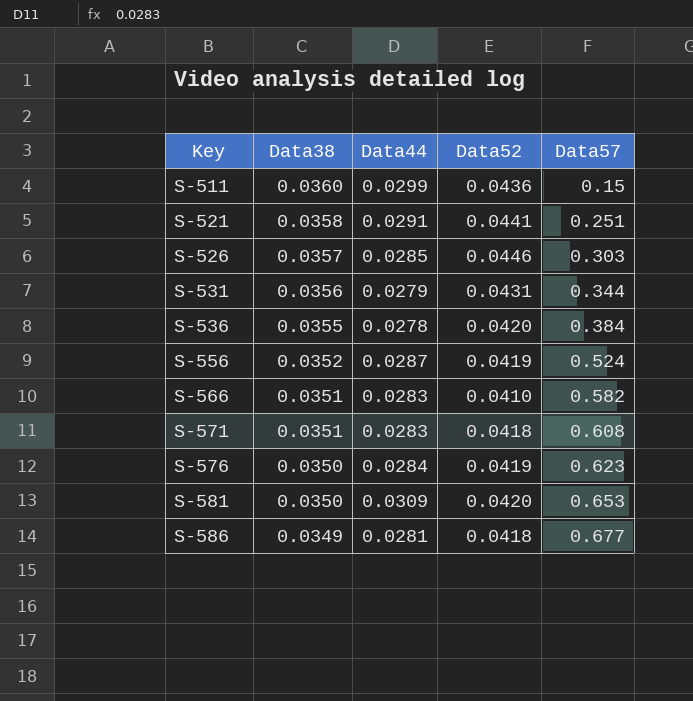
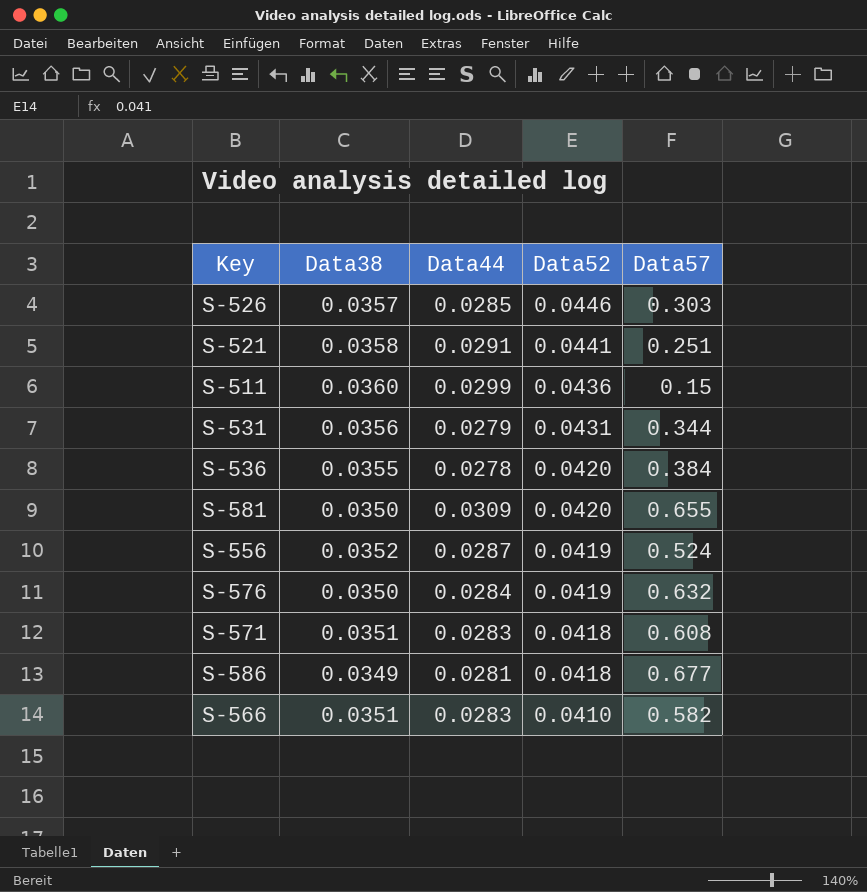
row order: Key ascending -> Data52 descending
S-581 | Data57: 0.653 -> 0.655
S-576 | Data57: 0.623 -> 0.632

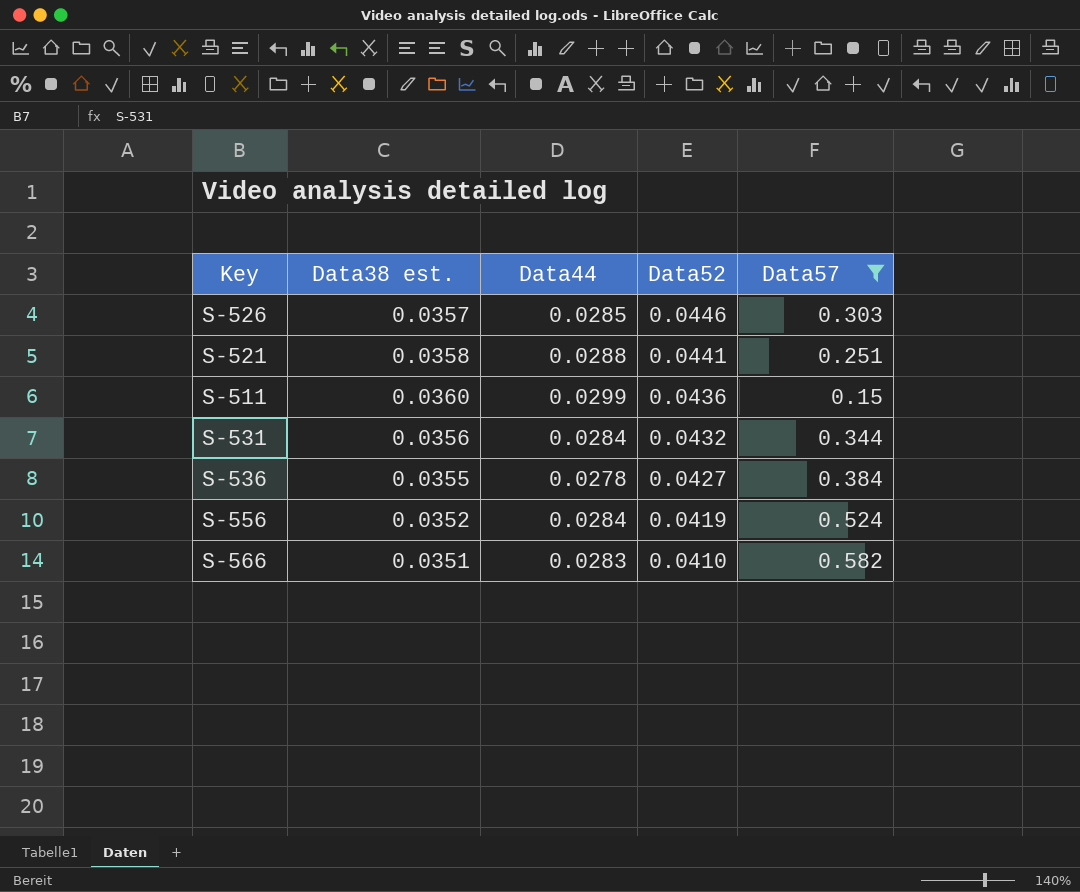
filter: none -> Data57 <= 0.582
column name: Data38 -> Data38 est.
S-521 | Data44: 0.0291 -> 0.0288
S-531 | Data44: 0.0279 -> 0.0284
S-531 | Data52: 0.0431 -> 0.0432
S-536 | Data52: 0.0420 -> 0.0427
S-556 | Data44: 0.0287 -> 0.0284

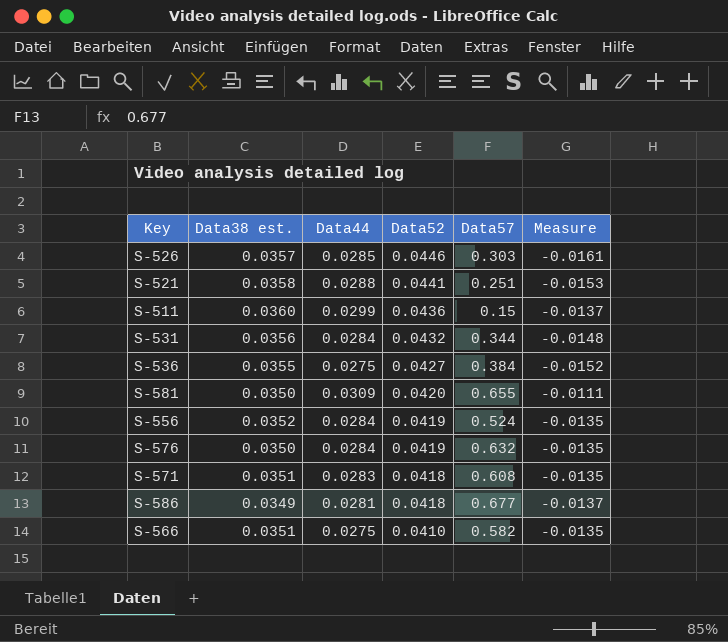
filter: Data57 <= 0.582 -> none
column Measure | formula: none -> [Data44] - [Data52]
S-536 | Data44: 0.0278 -> 0.0275
S-566 | Data44: 0.0283 -> 0.0275

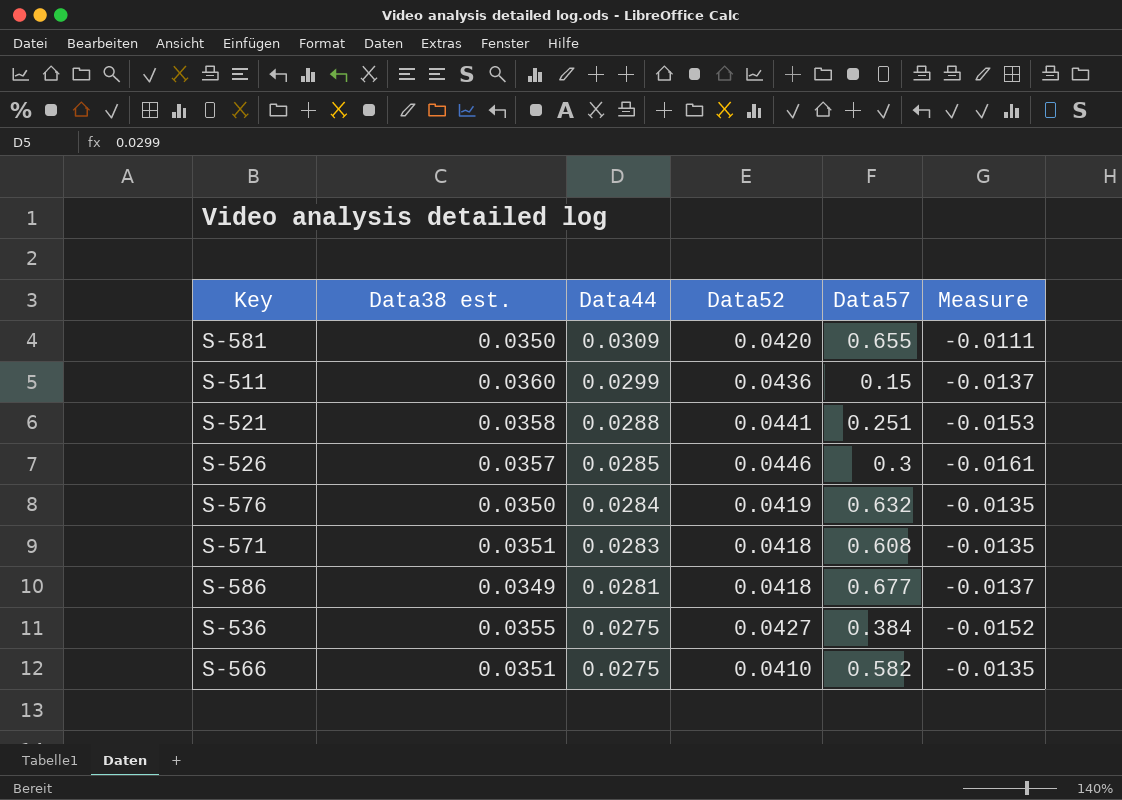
row order: Data52 descending -> Data44 descending
row S-531: 0.0356 | 0.0284 | 0.0432 | 0.344 | -0.0148 -> none
row S-556: 0.0352 | 0.0284 | 0.0419 | 0.524 | -0.0135 -> none
S-526 | Data57: 0.303 -> 0.3

